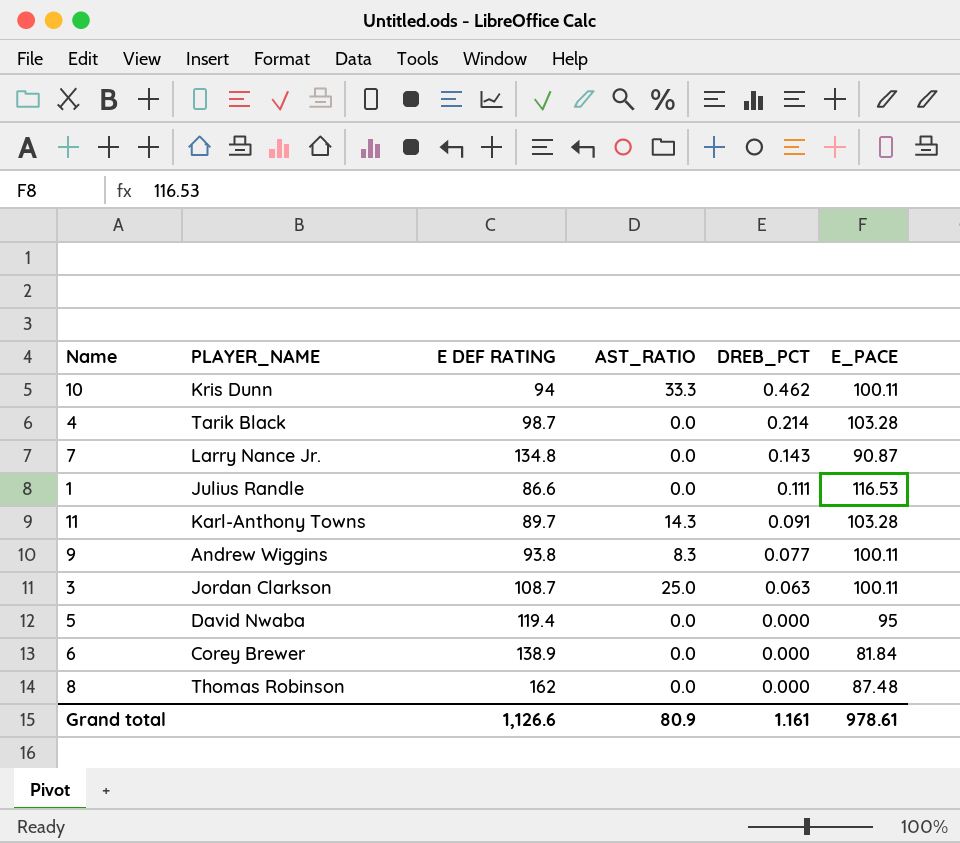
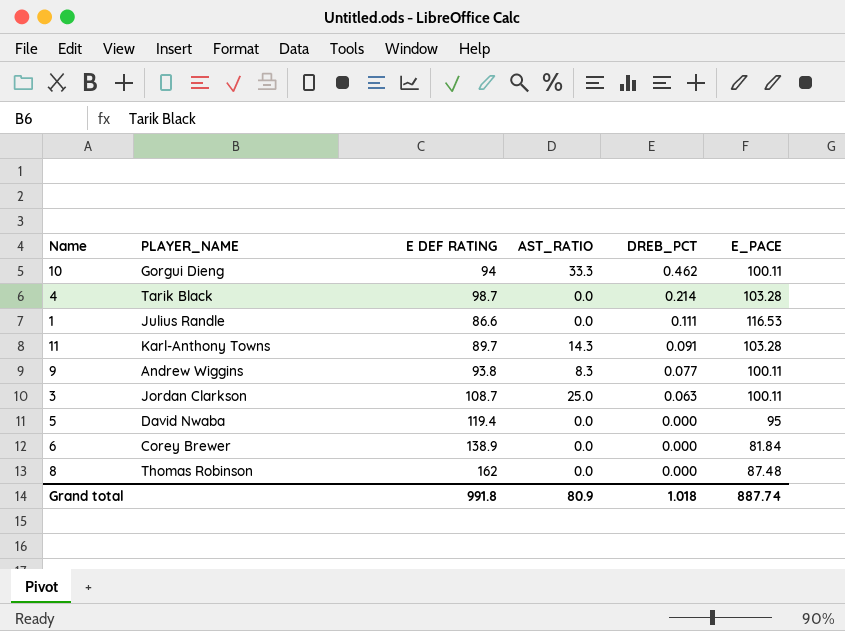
row 7: Larry Nance Jr. | 134.8 | 0.0 | 0.143 | 90.87 -> none
10 | PLAYER_NAME: Kris Dunn -> Gorgui Dieng
Grand total | E DEF RATING: 1,126.6 -> 991.8
Grand total | DREB_PCT: 1.161 -> 1.018
Grand total | E_PACE: 978.61 -> 887.74

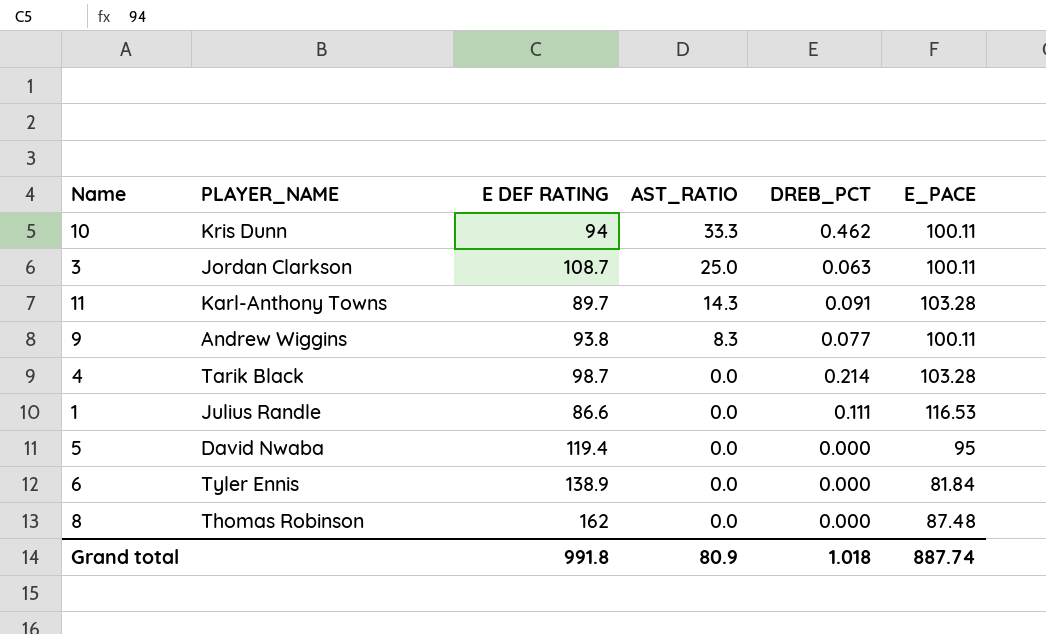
row order: DREB_PCT descending -> AST_RATIO descending
10 | PLAYER_NAME: Gorgui Dieng -> Kris Dunn
6 | PLAYER_NAME: Corey Brewer -> Tyler Ennis

